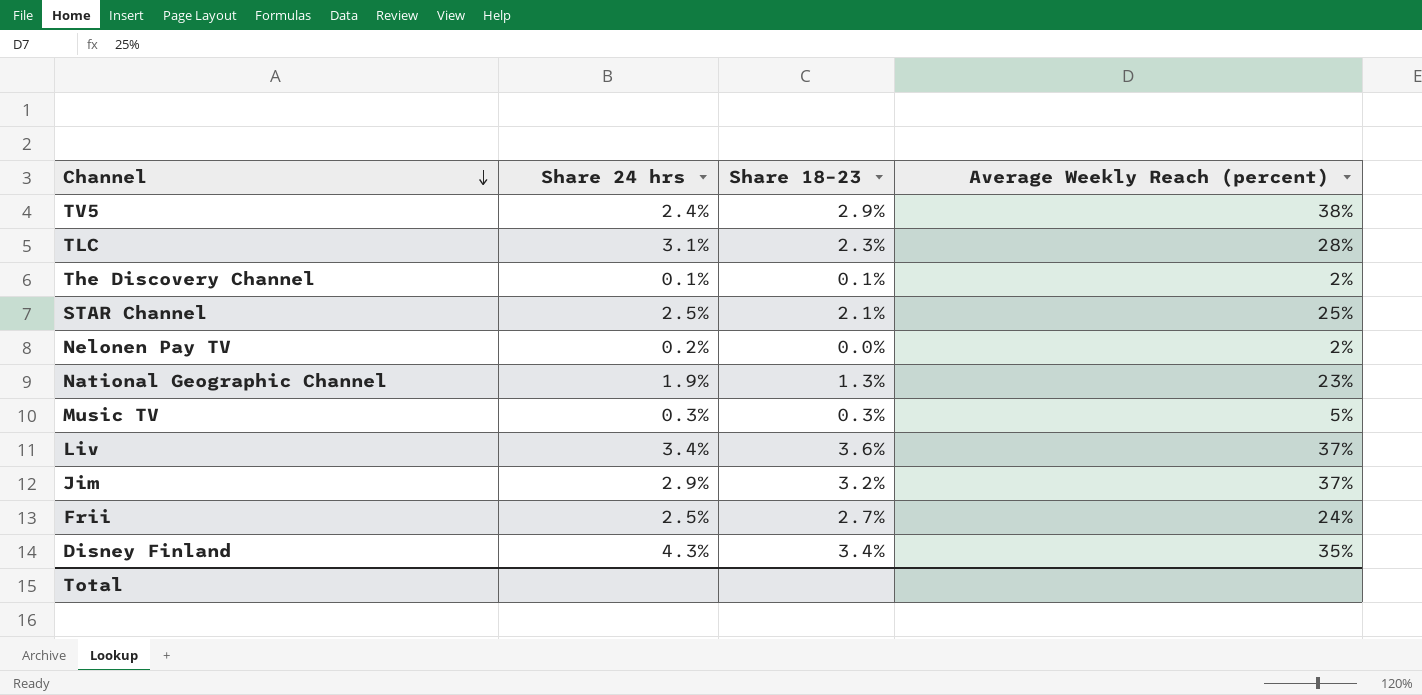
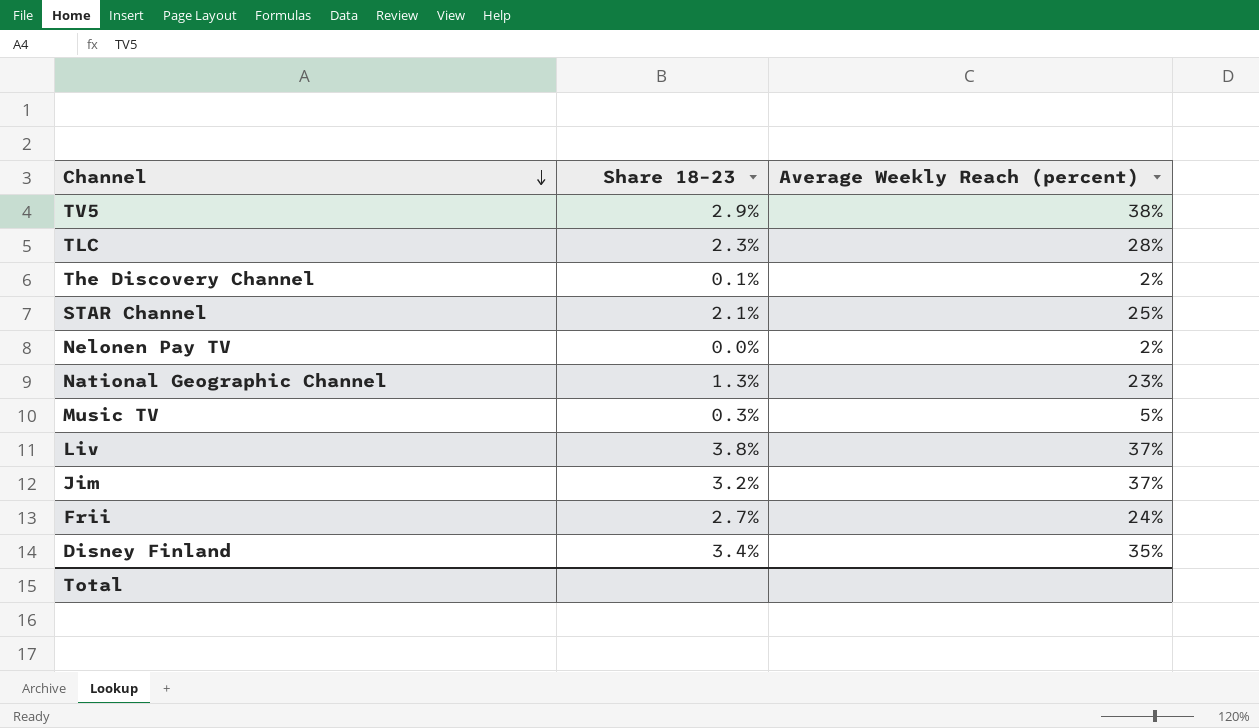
column Share 24 hrs | position: 2 -> none
Liv | Share 18–23: 3.6% -> 3.8%

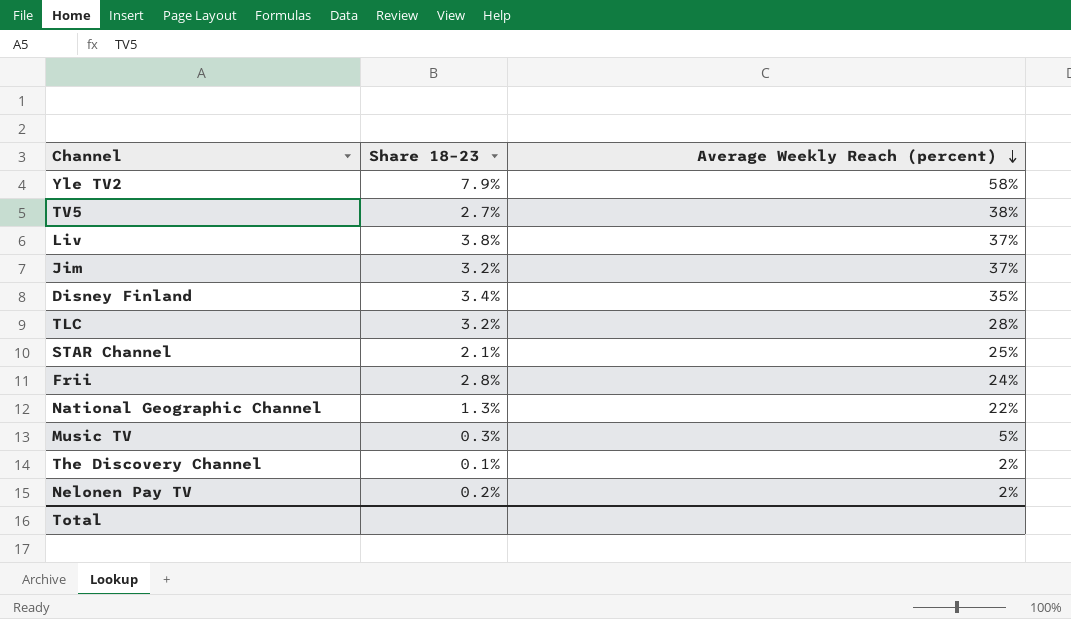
row order: Channel descending -> Average Weekly Reach (percent) descending
row Yle TV2: none -> 7.9% | 58%
TV5 | Share 18–23: 2.9% -> 2.7%
TLC | Share 18–23: 2.3% -> 3.2%
Frii | Share 18–23: 2.7% -> 2.8%
National Geographic Channel | Average Weekly Reach (percent): 23% -> 22%
Nelonen Pay TV | Share 18–23: 0.0% -> 0.2%

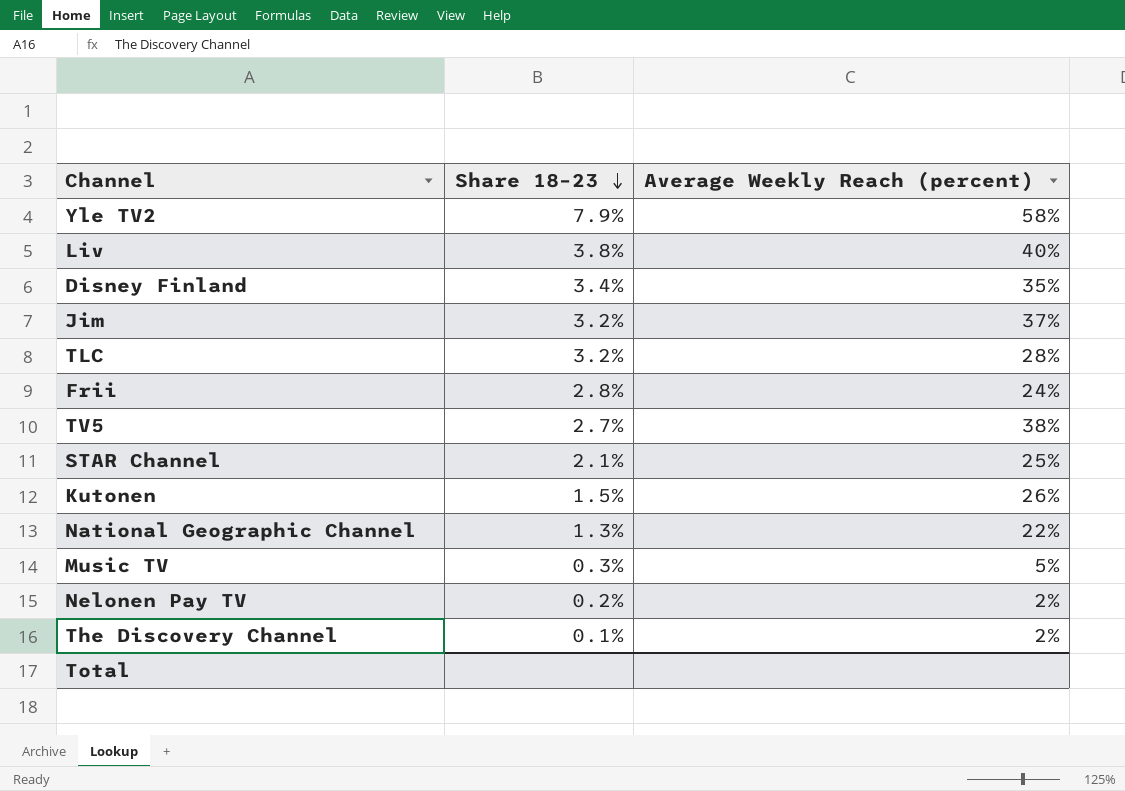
row order: Average Weekly Reach (percent) descending -> Share 18–23 descending
Liv | Average Weekly Reach (percent): 37% -> 40%
row Kutonen: none -> 1.5% | 26%

